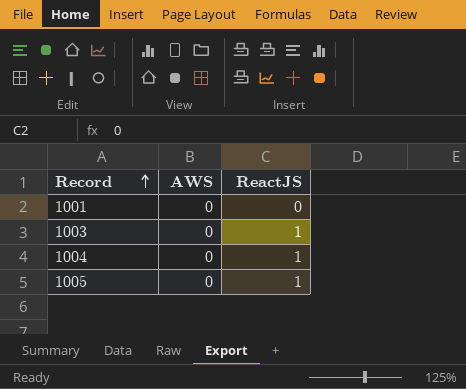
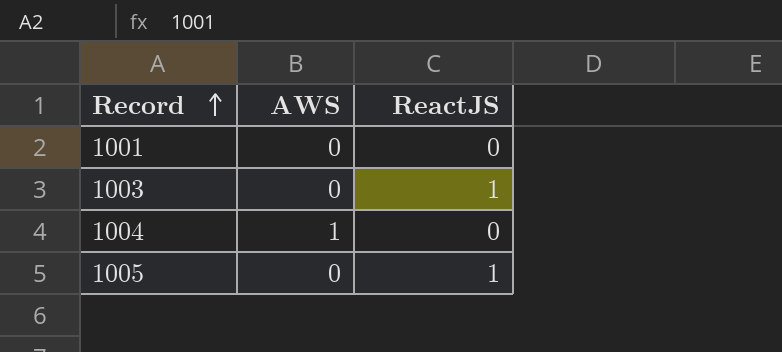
1004 | AWS: 0 -> 1
1004 | ReactJS: 1 -> 0

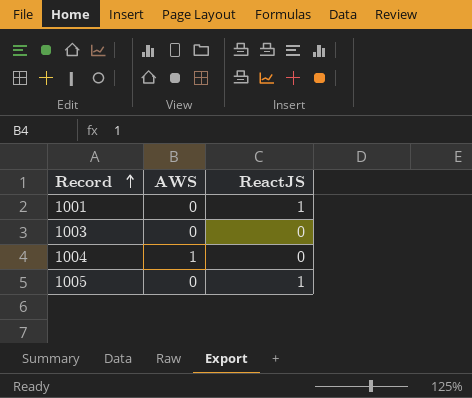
1001 | ReactJS: 0 -> 1
1003 | ReactJS: 1 -> 0

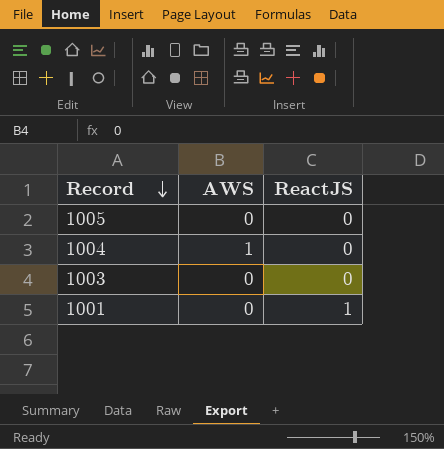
row order: Record ascending -> Record descending
1005 | ReactJS: 1 -> 0

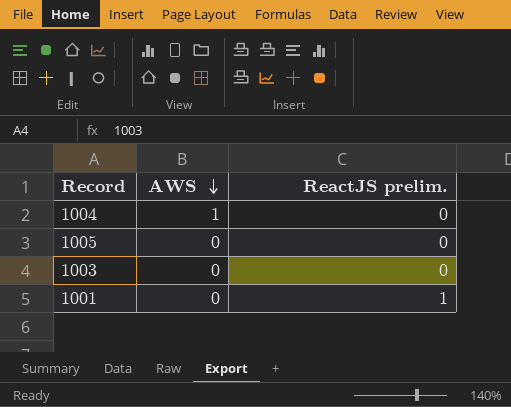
row order: Record descending -> AWS descending
column name: ReactJS -> ReactJS prelim.

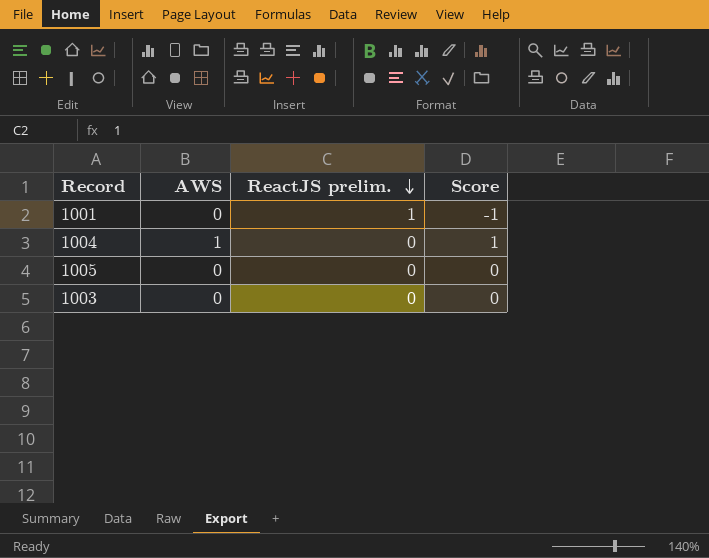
row order: AWS descending -> ReactJS prelim. descending
column Score | formula: none -> [AWS] - [ReactJS prelim.]

